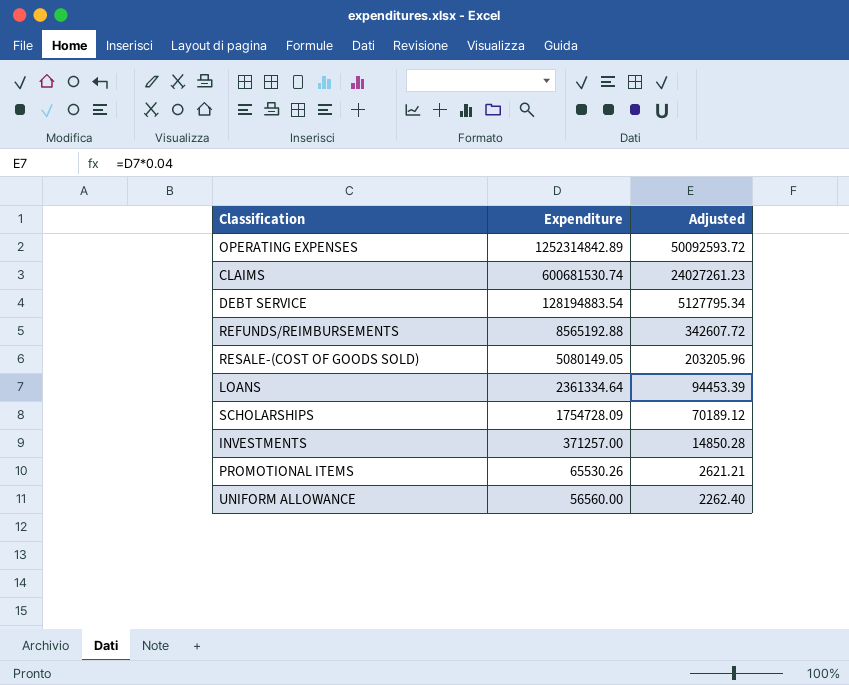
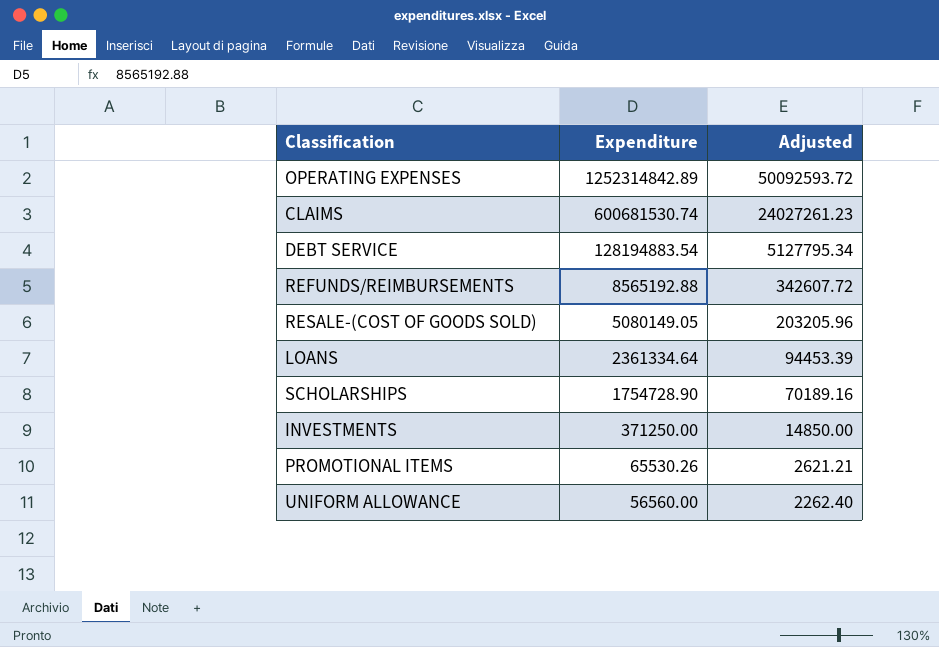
SCHOLARSHIPS | Expenditure: 1754728.09 -> 1754728.90
SCHOLARSHIPS | Adjusted: 70189.12 -> 70189.16
INVESTMENTS | Expenditure: 371257.00 -> 371250.00
INVESTMENTS | Adjusted: 14850.28 -> 14850.00

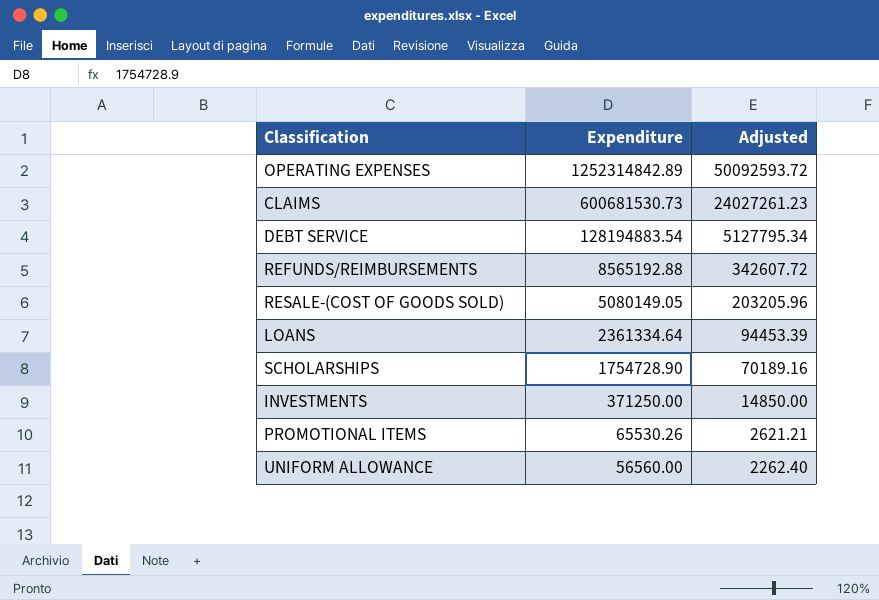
CLAIMS | Expenditure: 600681530.74 -> 600681530.73

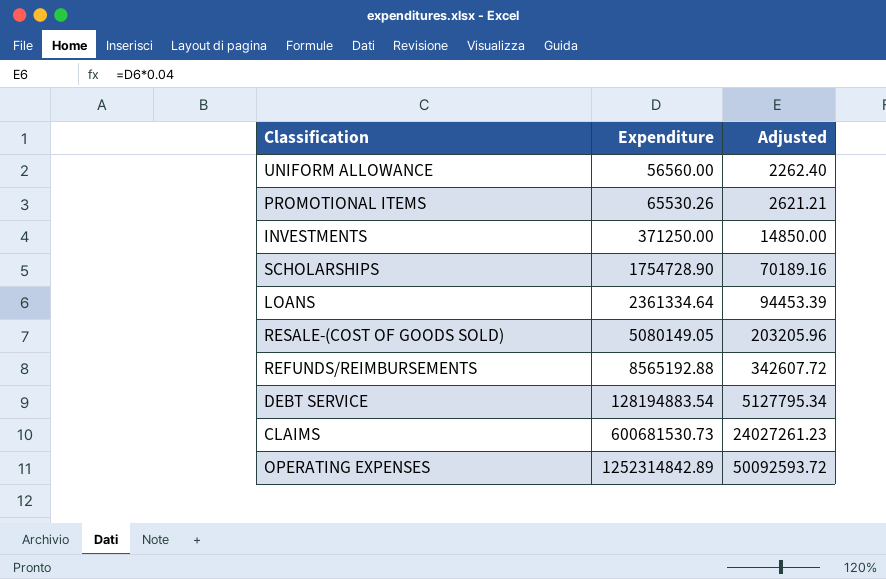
row order: Expenditure descending -> Expenditure ascending

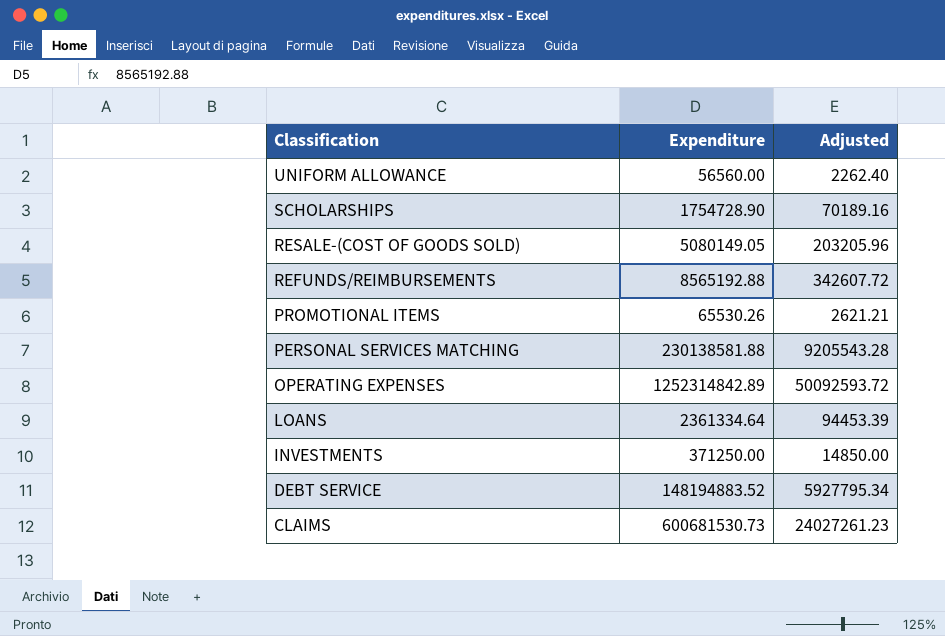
row order: Expenditure ascending -> Classification descending
row PERSONAL SERVICES MATCHING: none -> 230138581.88 | 9205543.28
DEBT SERVICE | Expenditure: 128194883.54 -> 148194883.52
DEBT SERVICE | Adjusted: 5127795.34 -> 5927795.34

